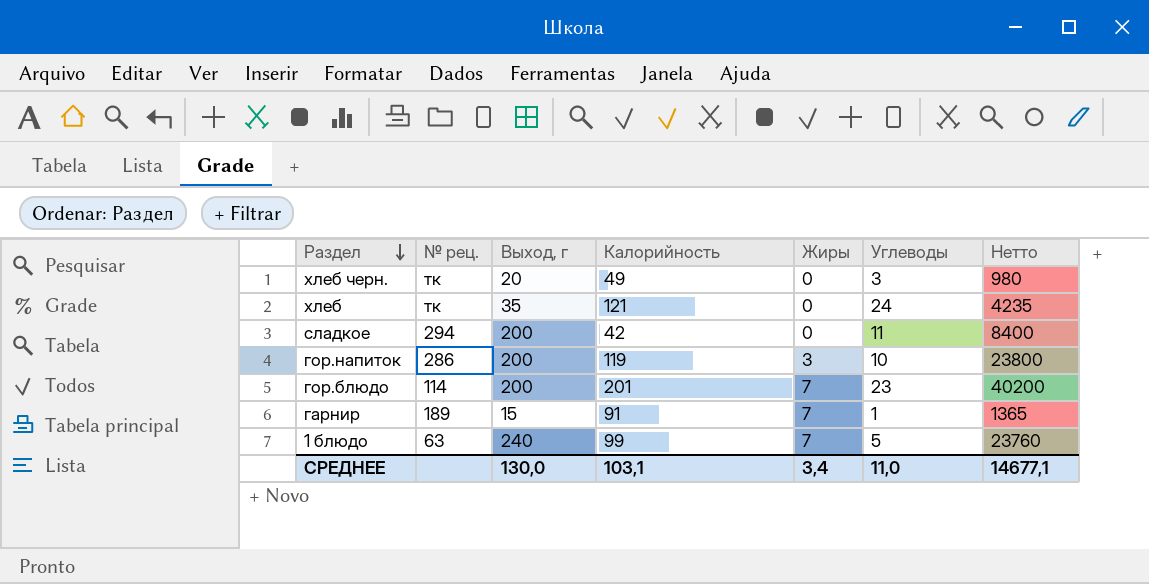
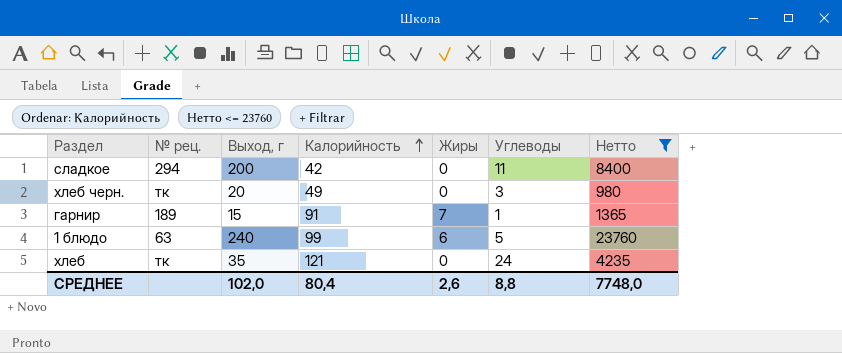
filter: none -> Нетто <= 23760
row order: Раздел descending -> Калорийность ascending
1 блюдо | Жиры: 7 -> 6
СРЕДНЕЕ | Выход, г: 130,0 -> 102,0
СРЕДНЕЕ | Калорийность: 103,1 -> 80,4
СРЕДНЕЕ | Жиры: 3,4 -> 2,6
СРЕДНЕЕ | Углеводы: 11,0 -> 8,8
СРЕДНЕЕ | Нетто: 14677,1 -> 7748,0

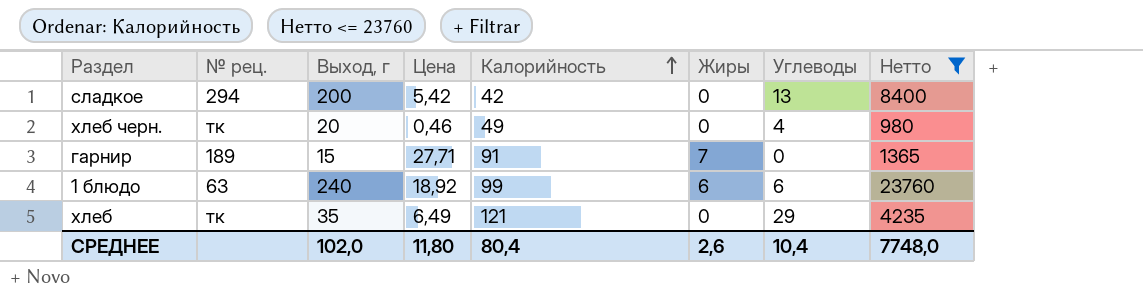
column Цена | position: none -> 4
сладкое | Углеводы: 11 -> 13
хлеб черн. | Углеводы: 3 -> 4
гарнир | Углеводы: 1 -> 0
1 блюдо | Углеводы: 5 -> 6
хлеб | Углеводы: 24 -> 29
СРЕДНЕЕ | Углеводы: 8,8 -> 10,4

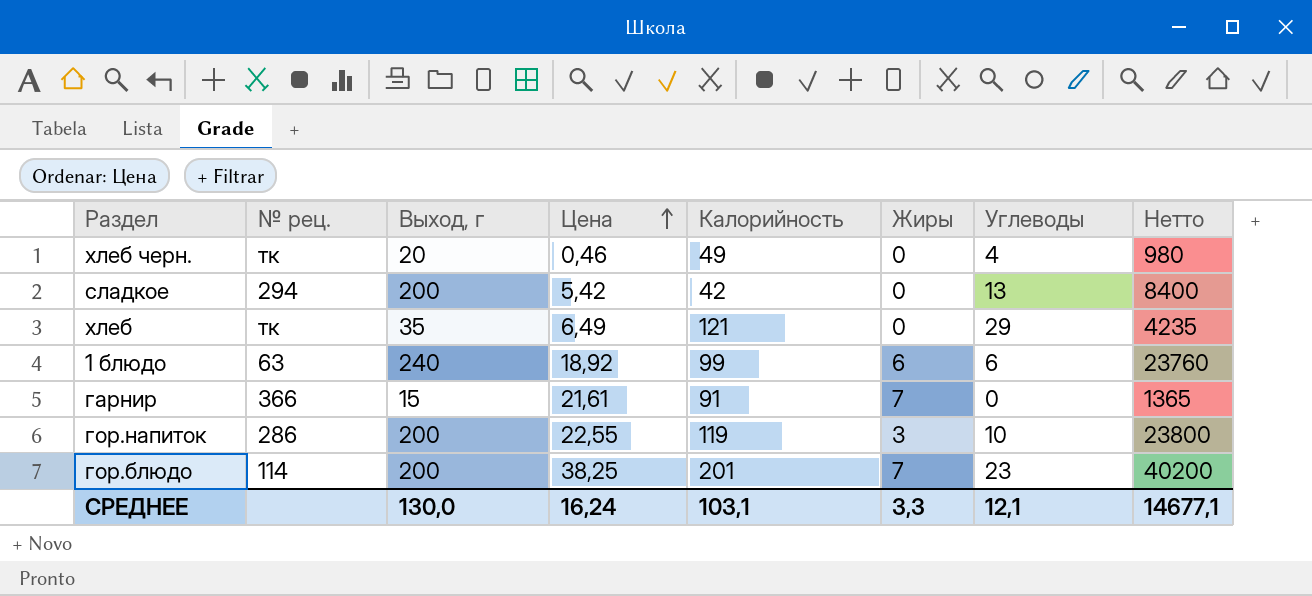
filter: Нетто <= 23760 -> none
row order: Калорийность ascending -> Цена ascending
гарнир | № рец.: 189 -> 366
гарнир | Цена: 27,71 -> 21,61
СРЕДНЕЕ | Выход, г: 102,0 -> 130,0
СРЕДНЕЕ | Цена: 11,80 -> 16,24
СРЕДНЕЕ | Калорийность: 80,4 -> 103,1
СРЕДНЕЕ | Жиры: 2,6 -> 3,3
СРЕДНЕЕ | Углеводы: 10,4 -> 12,1
СРЕДНЕЕ | Нетто: 7748,0 -> 14677,1

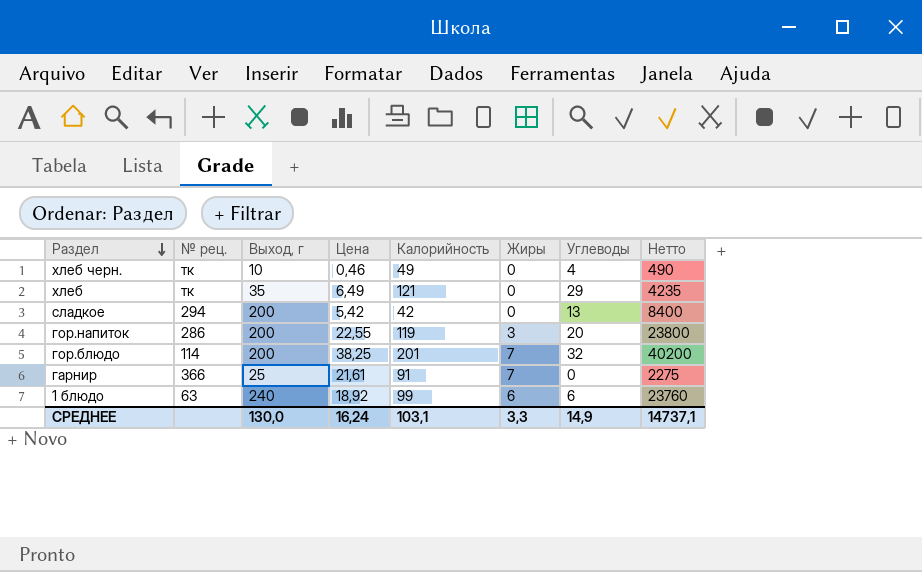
row order: Цена ascending -> Раздел descending
хлеб черн. | Выход, г: 20 -> 10
хлеб черн. | Нетто: 980 -> 490
гор.напиток | Углеводы: 10 -> 20
гор.блюдо | Углеводы: 23 -> 32
гарнир | Выход, г: 15 -> 25
гарнир | Нетто: 1365 -> 2275
СРЕДНЕЕ | Углеводы: 12,1 -> 14,9
СРЕДНЕЕ | Нетто: 14677,1 -> 14737,1

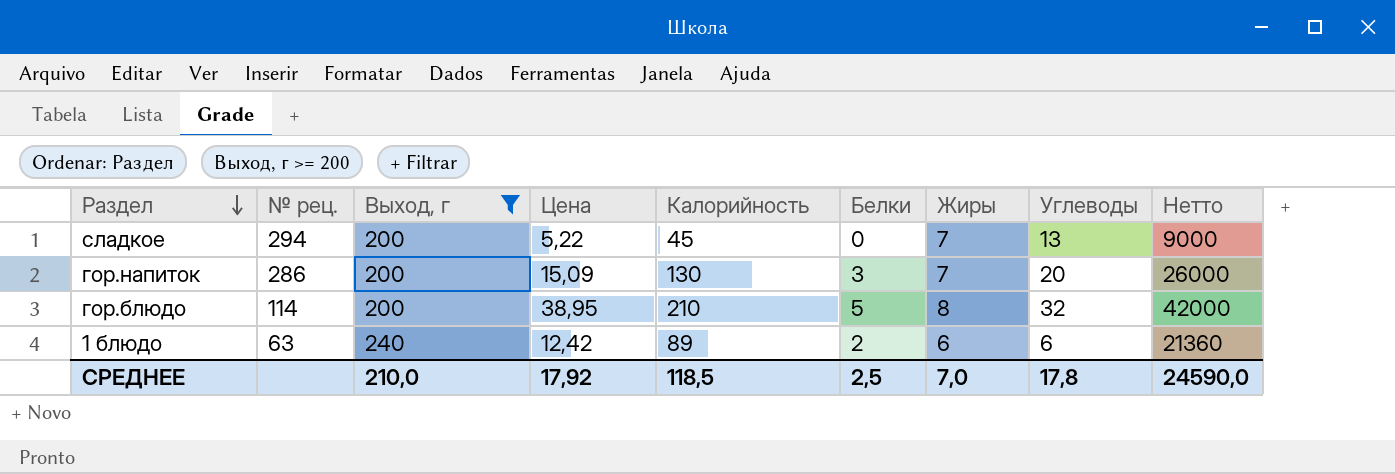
filter: none -> Выход, г >= 200
column Белки | position: none -> 6
сладкое | Цена: 5,42 -> 5,22
сладкое | Калорийность: 42 -> 45
сладкое | Жиры: 0 -> 7
сладкое | Нетто: 8400 -> 9000
гор.напиток | Цена: 22,55 -> 15,09
гор.напиток | Калорийность: 119 -> 130
гор.напиток | Жиры: 3 -> 7
гор.напиток | Нетто: 23800 -> 26000
гор.блюдо | Цена: 38,25 -> 38,95
гор.блюдо | Калорийность: 201 -> 210
гор.блюдо | Жиры: 7 -> 8
гор.блюдо | Нетто: 40200 -> 42000
1 блюдо | Цена: 18,92 -> 12,42
1 блюдо | Калорийность: 99 -> 89
1 блюдо | Нетто: 23760 -> 21360
СРЕДНЕЕ | Выход, г: 130,0 -> 210,0
СРЕДНЕЕ | Цена: 16,24 -> 17,92
СРЕДНЕЕ | Калорийность: 103,1 -> 118,5
СРЕДНЕЕ | Жиры: 3,3 -> 7,0
СРЕДНЕЕ | Углеводы: 14,9 -> 17,8
СРЕДНЕЕ | Нетто: 14737,1 -> 24590,0

